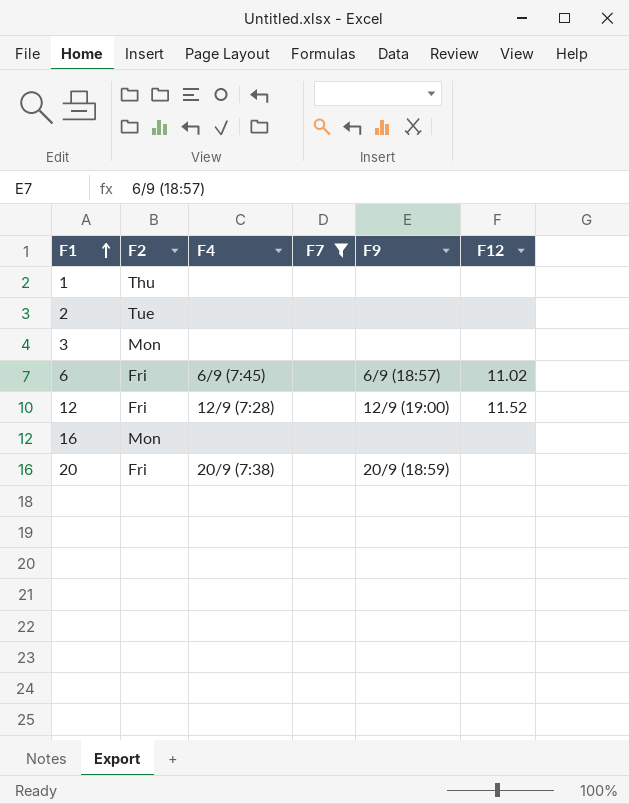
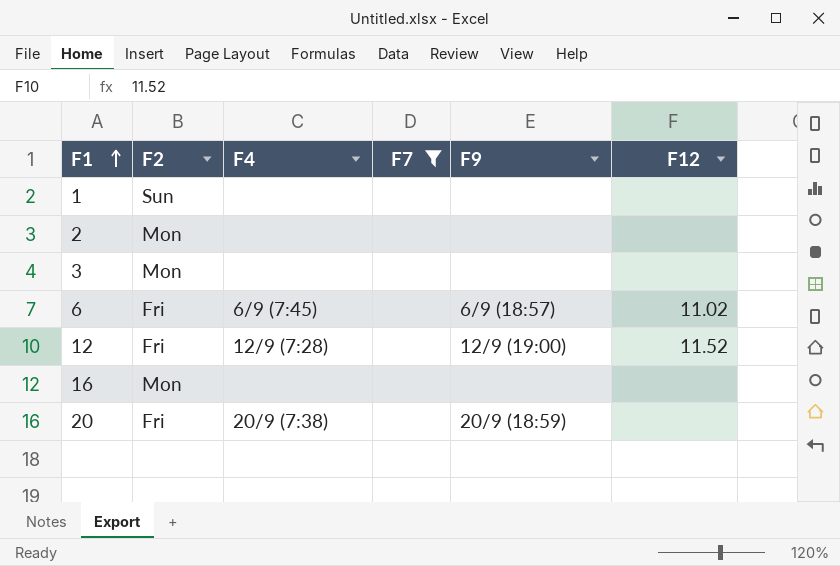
1 | F2: Thu -> Sun
2 | F2: Tue -> Mon

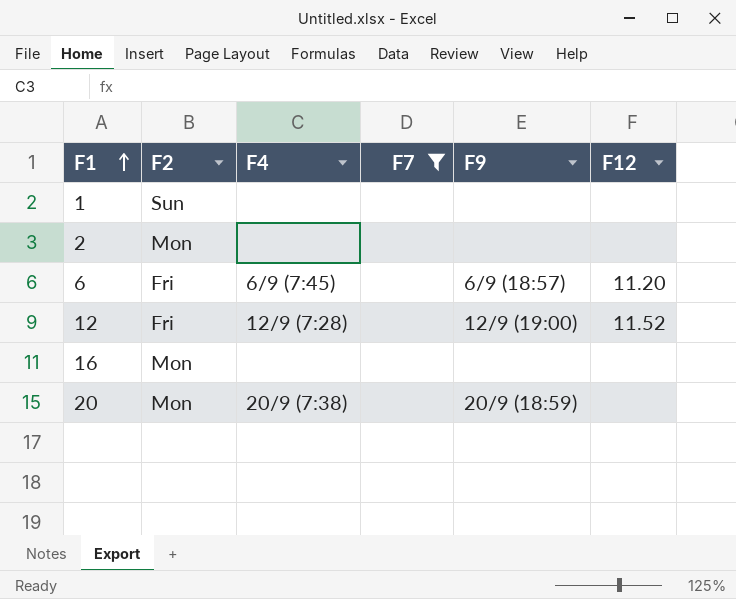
row 3: Mon | none | none | none | none -> none
6 | F12: 11.02 -> 11.20
20 | F2: Fri -> Mon

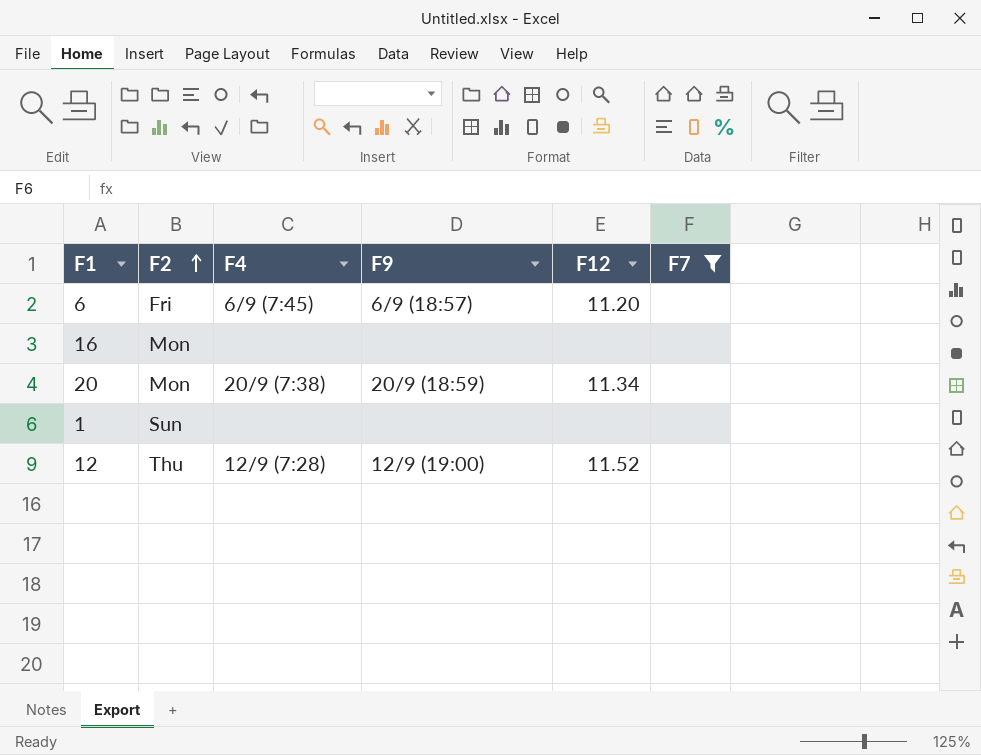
row order: F1 ascending -> F2 ascending
column F7 | position: 4 -> 6
row 2: Mon | none | none | none | none -> none
20 | F12: none -> 11.34
12 | F2: Fri -> Thu

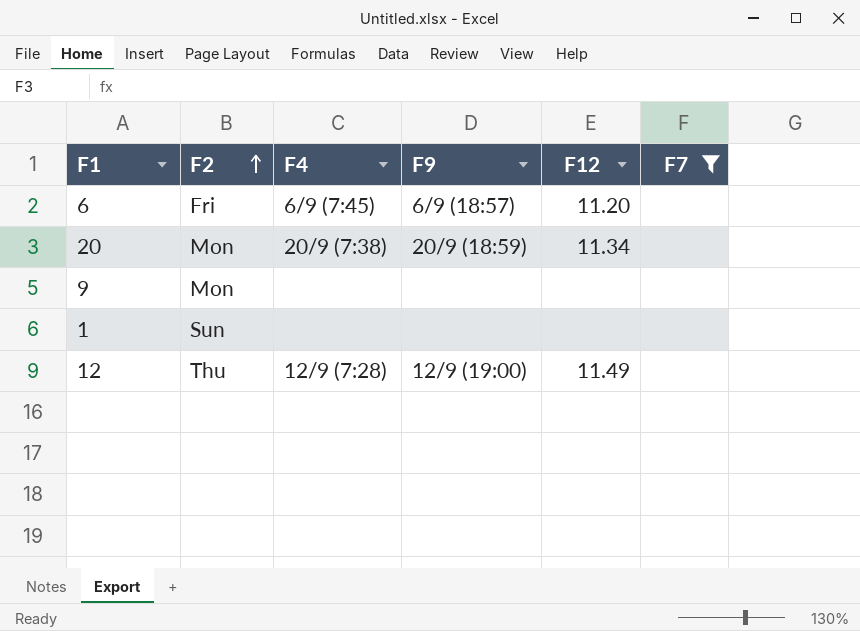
row 16: Mon | none | none | none | none -> none
row 9: none -> Mon | none | none | none | none
12 | F12: 11.52 -> 11.49

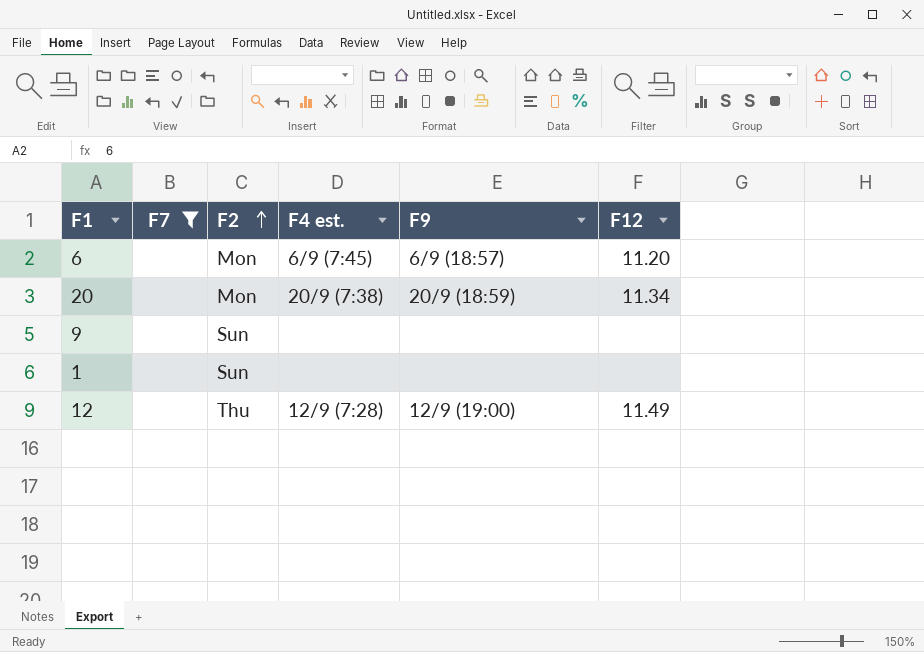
column F7 | position: 6 -> 2
column name: F4 -> F4 est.
6 | F2: Fri -> Mon
9 | F2: Mon -> Sun

